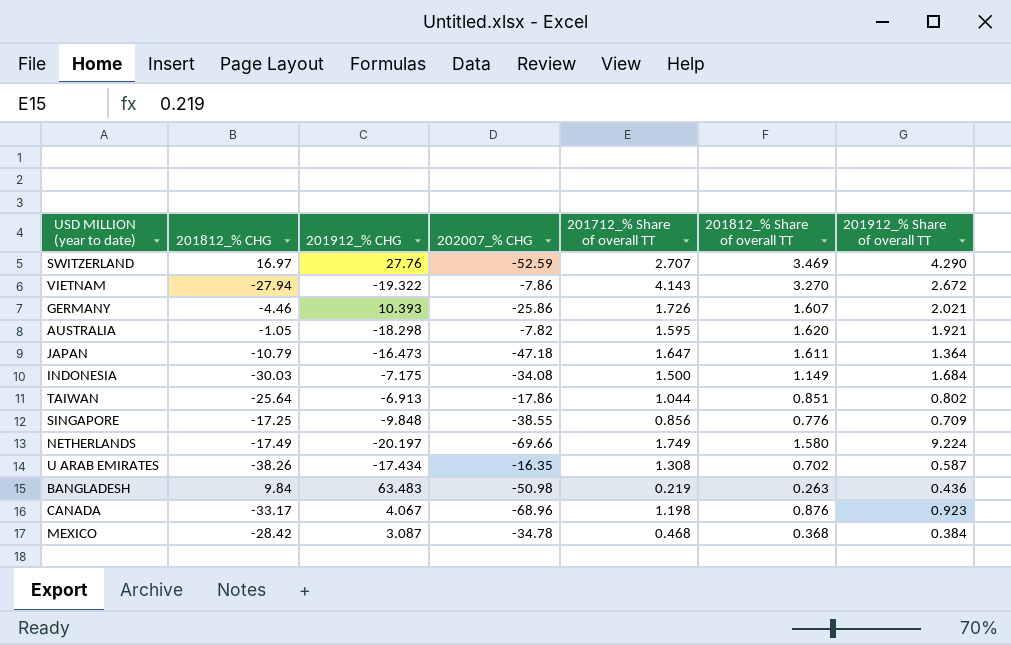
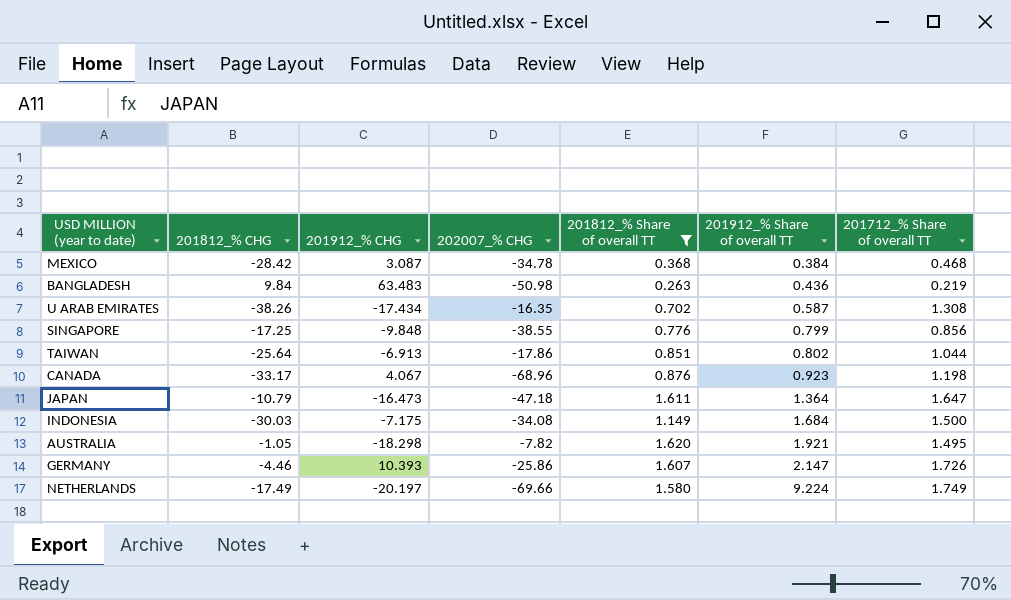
filter: none -> 201812_% Share of overall TT <= 1.620
row order: none -> 201912_% Share of overall TT ascending
column 201712_% Share of overall TT | position: 5 -> 7
SINGAPORE | 201912_% Share of overall TT: 0.709 -> 0.799
AUSTRALIA | 201712_% Share of overall TT: 1.595 -> 1.495
GERMANY | 201912_% Share of overall TT: 2.021 -> 2.147

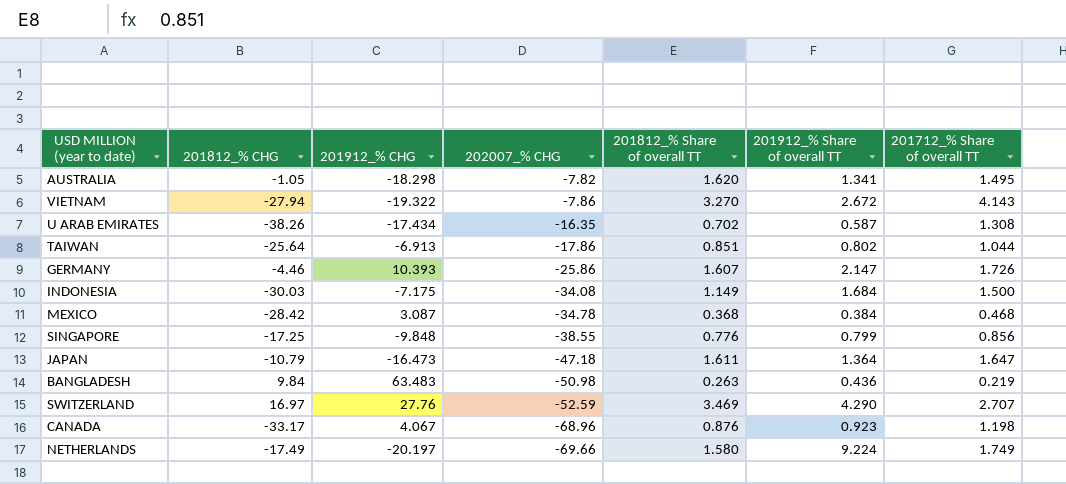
filter: 201812_% Share of overall TT <= 1.620 -> none
row order: 201912_% Share of overall TT ascending -> 202007_% CHG descending
AUSTRALIA | 201912_% Share of overall TT: 1.921 -> 1.341

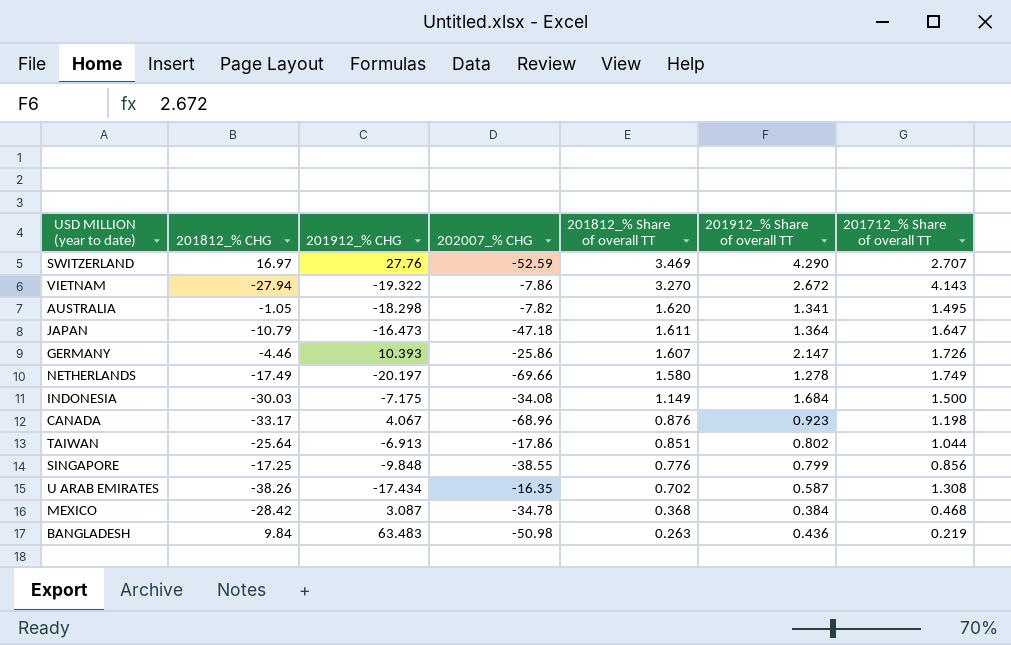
row order: 202007_% CHG descending -> 201812_% Share of overall TT descending
NETHERLANDS | 201912_% Share of overall TT: 9.224 -> 1.278

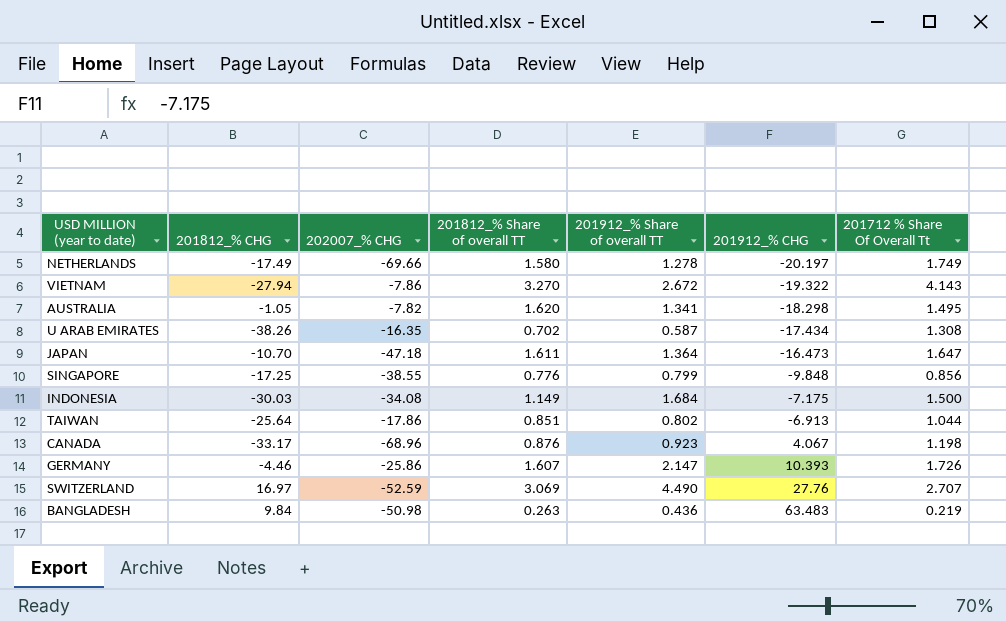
row order: 201812_% Share of overall TT descending -> 201912_% CHG ascending
column 201912_% CHG | position: 3 -> 6
column name: 201712_% Share of overall TT -> 201712 % Share Of Overall Tt
row MEXICO: -28.42 | 3.087 | -34.78 | 0.368 | 0.384 | 0.468 -> none
JAPAN | 201812_% CHG: -10.79 -> -10.70
SWITZERLAND | 201812_% Share of overall TT: 3.469 -> 3.069
SWITZERLAND | 201912_% Share of overall TT: 4.290 -> 4.490

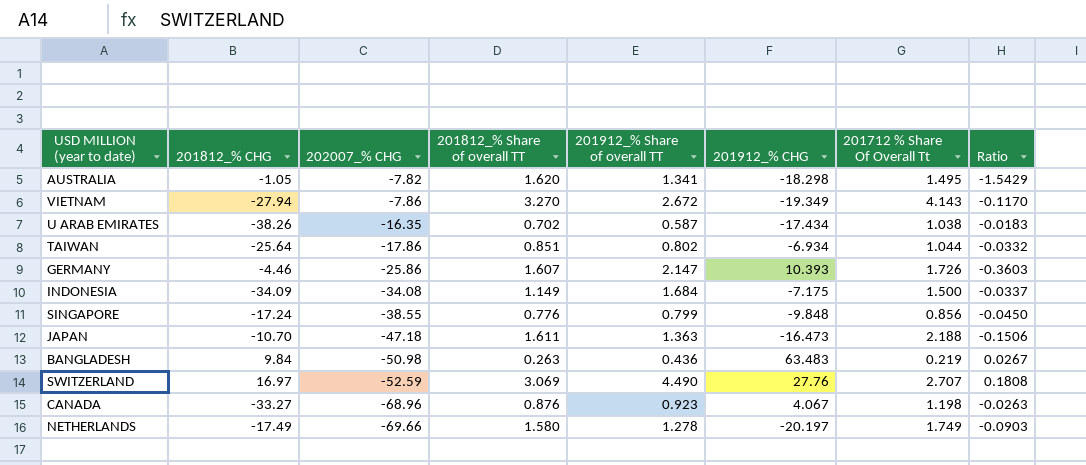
row order: 201912_% CHG ascending -> 202007_% CHG descending
column Ratio | formula: none -> [201812_% Share of overall TT] / [201812_% CHG]
VIETNAM | 201912_% CHG: -19.322 -> -19.349
U ARAB EMIRATES | 201712 % Share Of Overall Tt: 1.308 -> 1.038
TAIWAN | 201912_% CHG: -6.913 -> -6.934
INDONESIA | 201812_% CHG: -30.03 -> -34.09
SINGAPORE | 201812_% CHG: -17.25 -> -17.24
JAPAN | 201912_% Share of overall TT: 1.364 -> 1.363
JAPAN | 201712 % Share Of Overall Tt: 1.647 -> 2.188
CANADA | 201812_% CHG: -33.17 -> -33.27

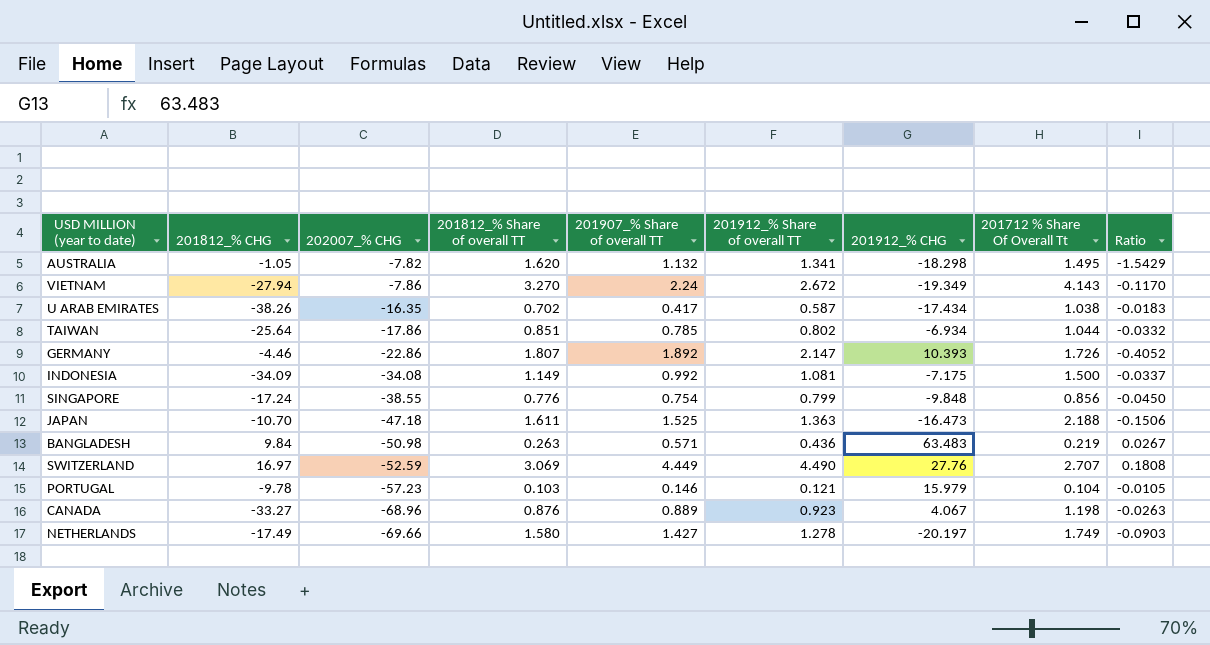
column 201907_% Share of overall TT | position: none -> 5
GERMANY | 202007_% CHG: -25.86 -> -22.86
GERMANY | 201812_% Share of overall TT: 1.607 -> 1.807
GERMANY | Ratio: -0.3603 -> -0.4052
INDONESIA | 201912_% Share of overall TT: 1.684 -> 1.081
row PORTUGAL: none -> -9.78 | -57.23 | 0.103 | 0.146 | 0.121 | 15.979 | 0.104 | -0.0105

